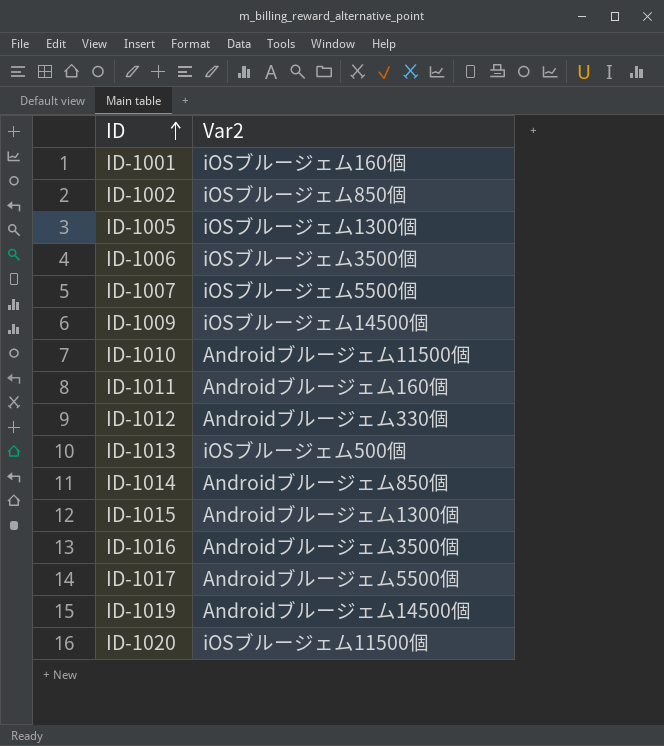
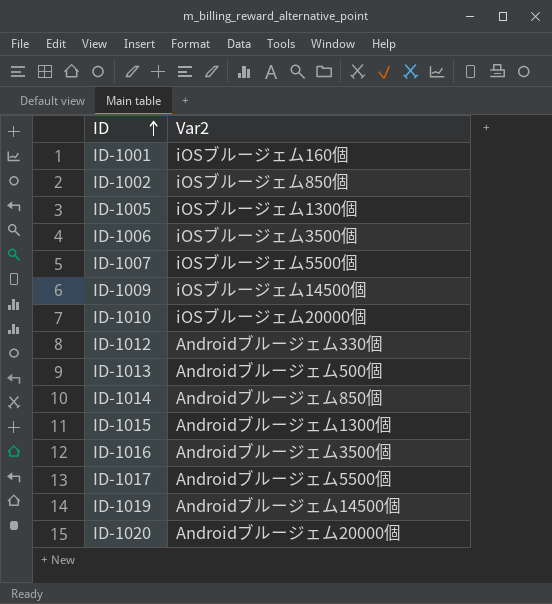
row ID-1011: Androidブルージェム160個 -> none
ID-1010 | Var2: Androidブルージェム11500個 -> iOSブルージェム20000個
ID-1013 | Var2: iOSブルージェム500個 -> Androidブルージェム500個
ID-1020 | Var2: iOSブルージェム11500個 -> Androidブルージェム20000個

